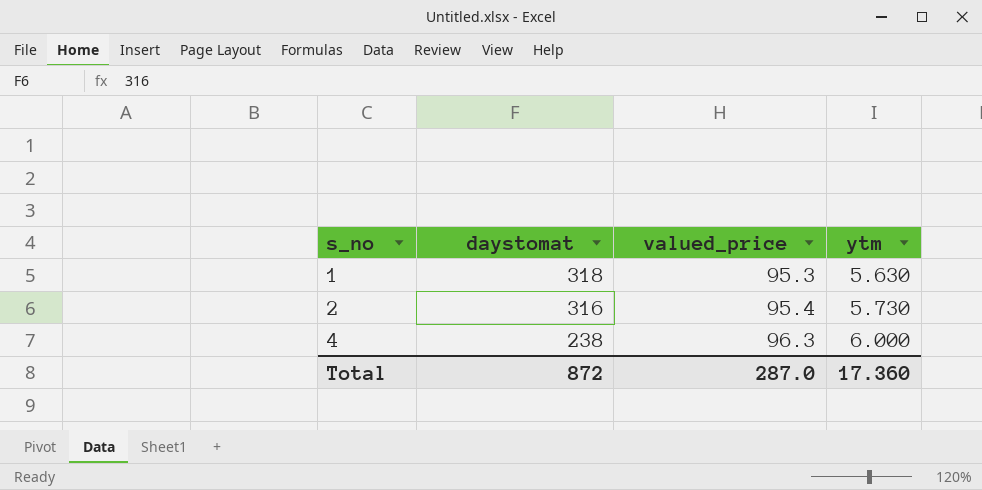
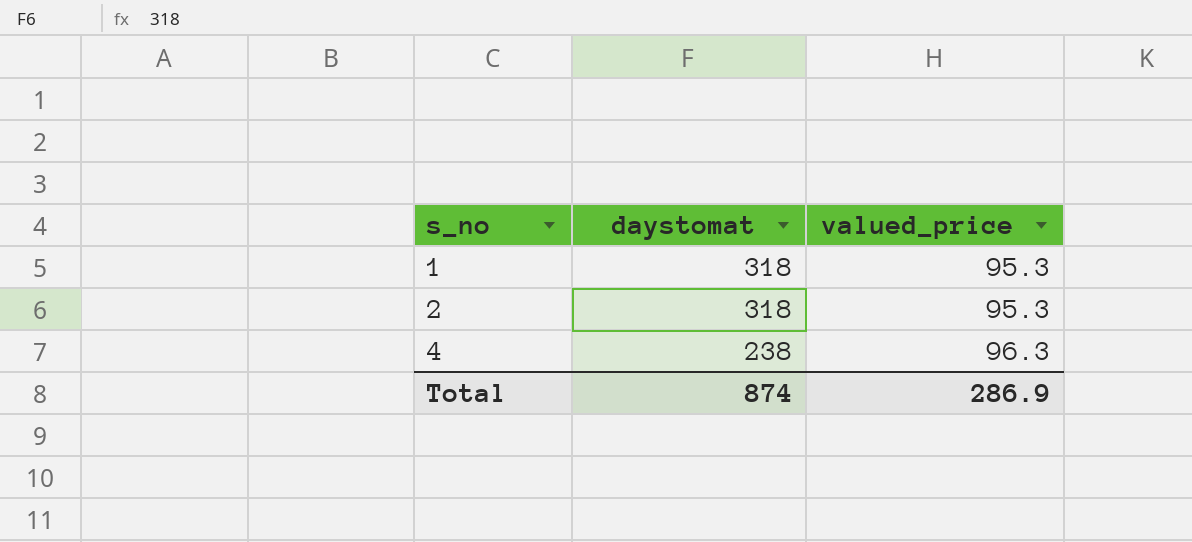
column ytm | position: 4 -> none
2 | daystomat: 316 -> 318
2 | valued_price: 95.4 -> 95.3
Total | daystomat: 872 -> 874
Total | valued_price: 287.0 -> 286.9

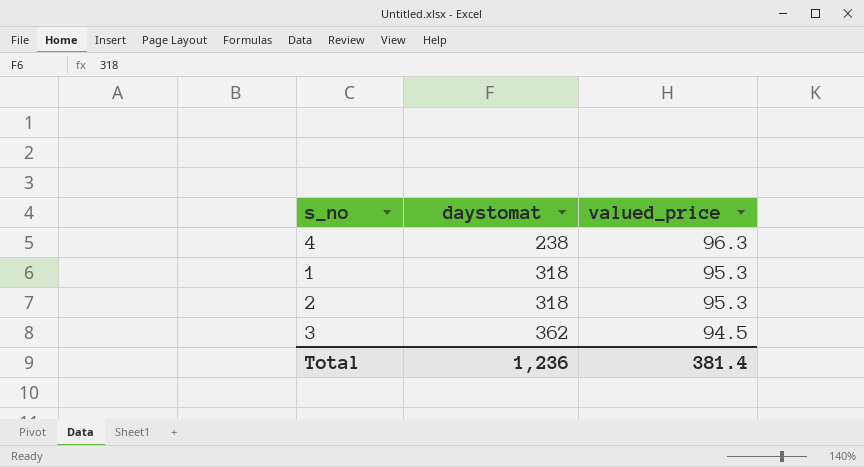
row order: s_no ascending -> daystomat ascending
row 3: none -> 362 | 94.5
Total | daystomat: 874 -> 1,236
Total | valued_price: 286.9 -> 381.4

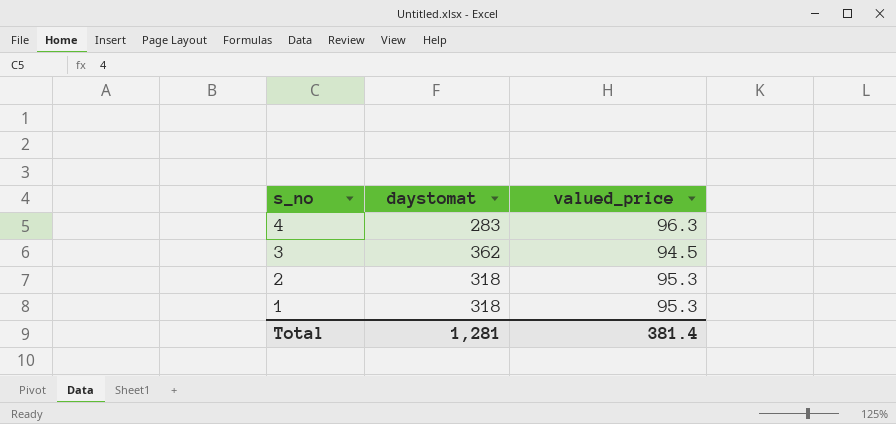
row order: daystomat ascending -> s_no descending
4 | daystomat: 238 -> 283
Total | daystomat: 1,236 -> 1,281

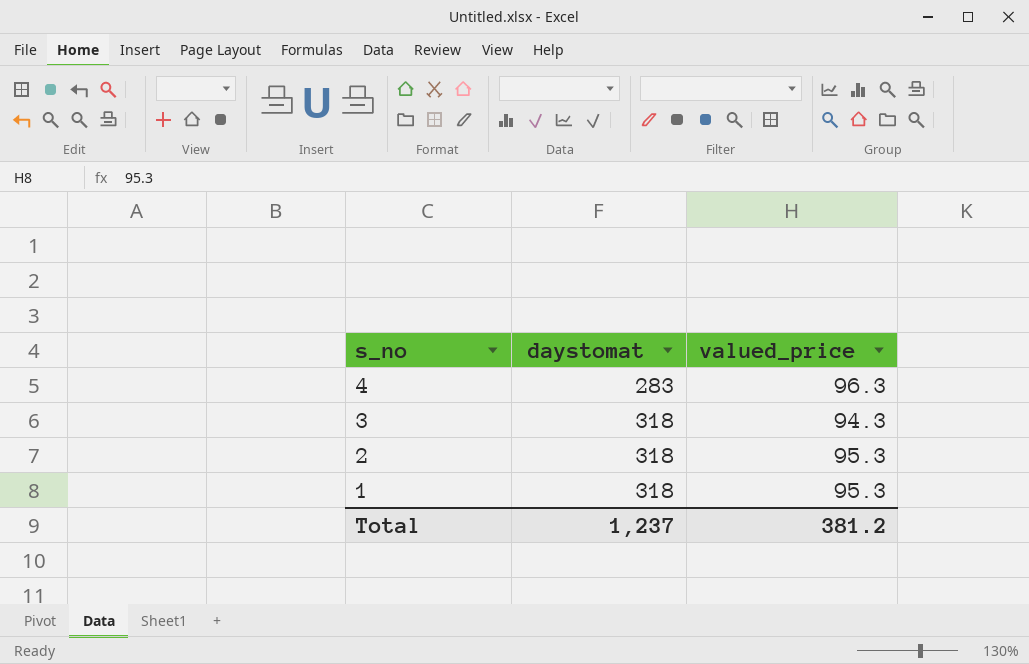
3 | daystomat: 362 -> 318
3 | valued_price: 94.5 -> 94.3
Total | daystomat: 1,281 -> 1,237
Total | valued_price: 381.4 -> 381.2

